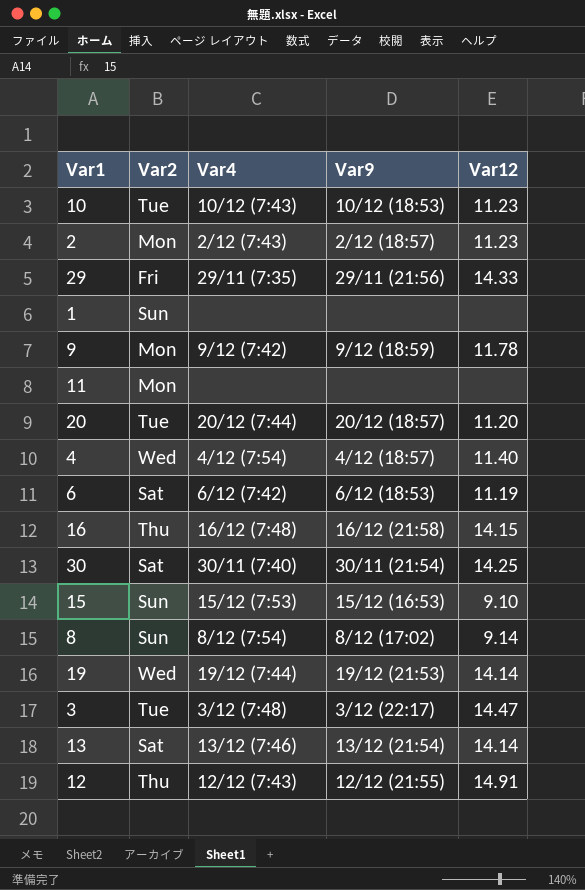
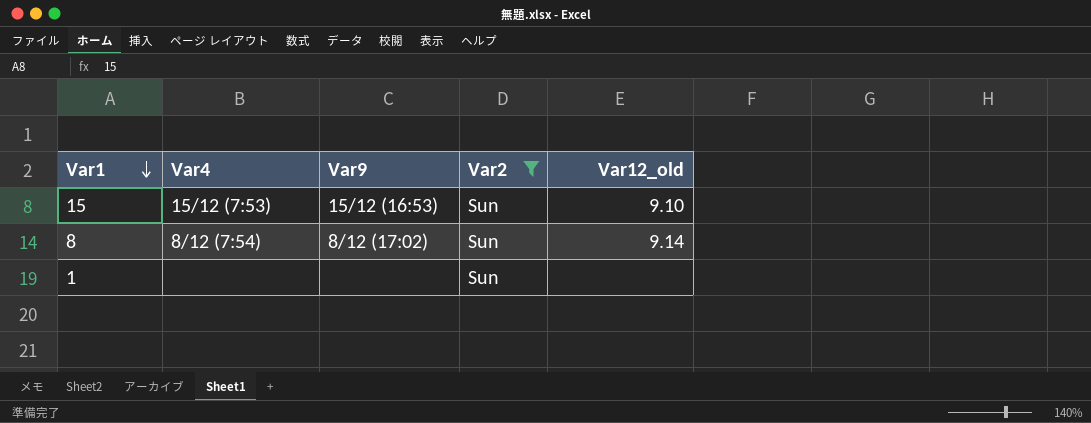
filter: none -> Var2 = Sun
row order: none -> Var1 descending
column Var2 | position: 2 -> 4
column name: Var12 -> Var12_old

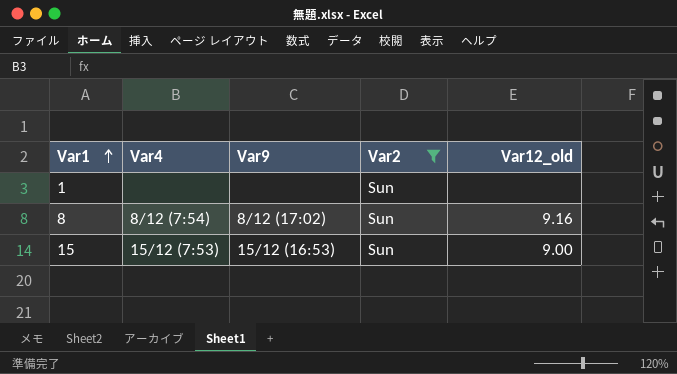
row order: Var1 descending -> Var1 ascending
8 | Var12_old: 9.14 -> 9.16
15 | Var12_old: 9.10 -> 9.00

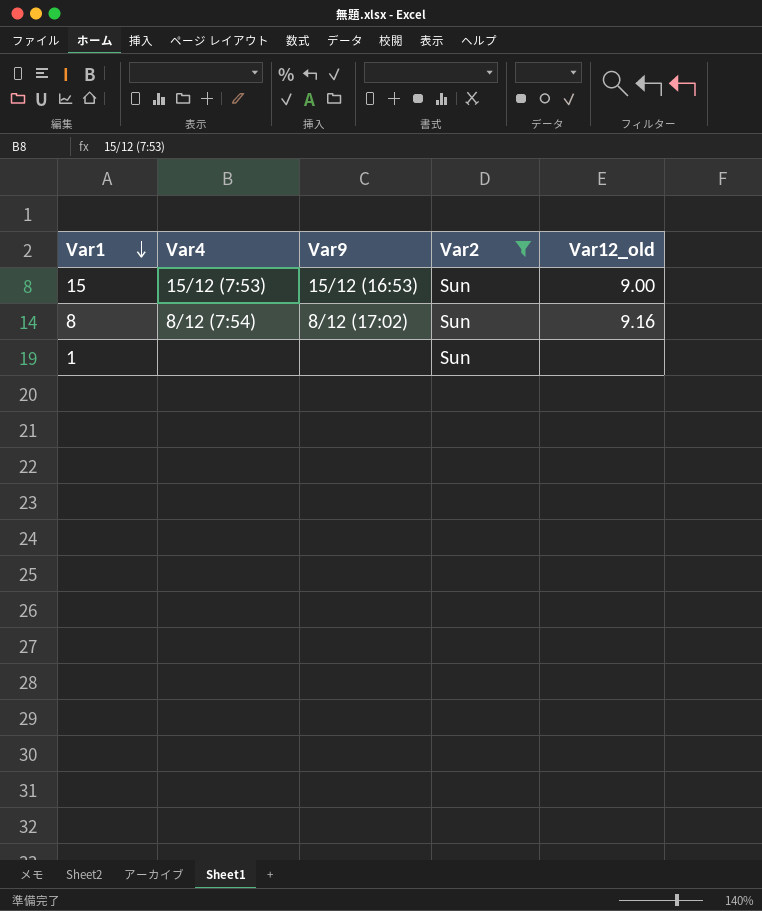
row order: Var1 ascending -> Var1 descending

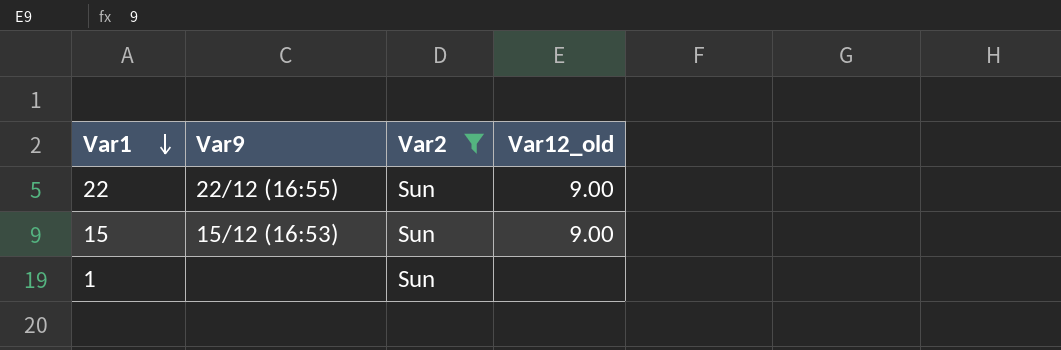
column Var4 | position: 2 -> none
row 8: 8/12 (7:54) | 8/12 (17:02) | Sun | 9.16 -> none
row 22: none -> 22/12 (16:55) | Sun | 9.00

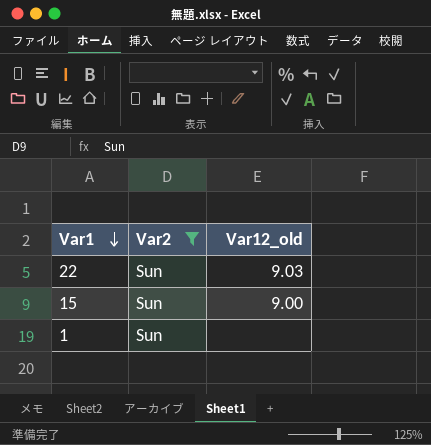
column Var9 | position: 2 -> none
22 | Var12_old: 9.00 -> 9.03

